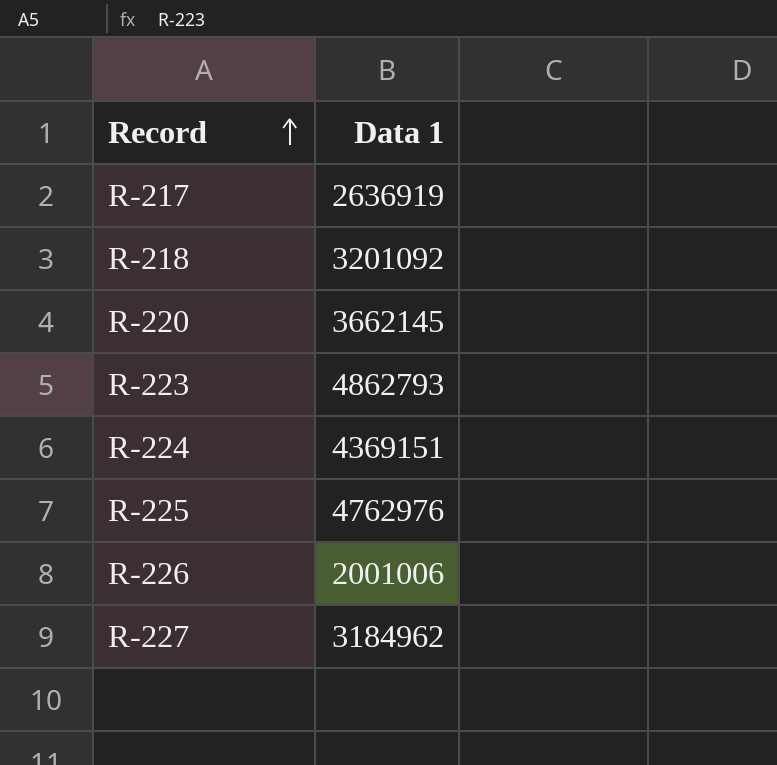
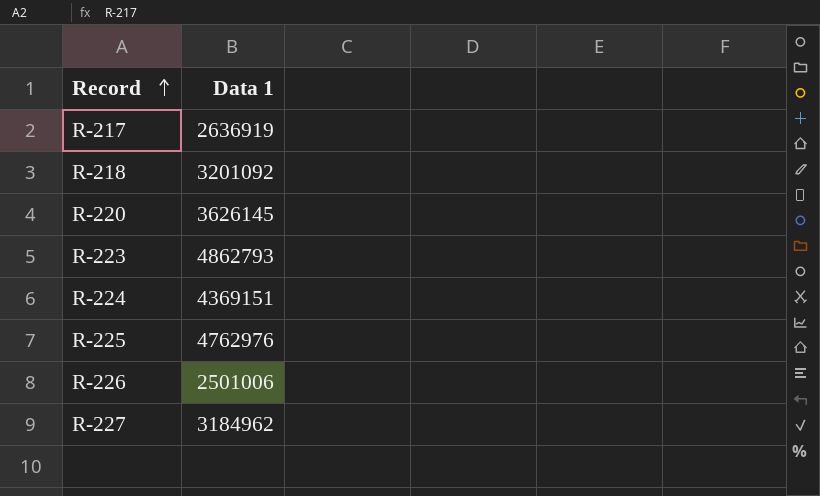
R-220 | Data 1: 3662145 -> 3626145
R-226 | Data 1: 2001006 -> 2501006

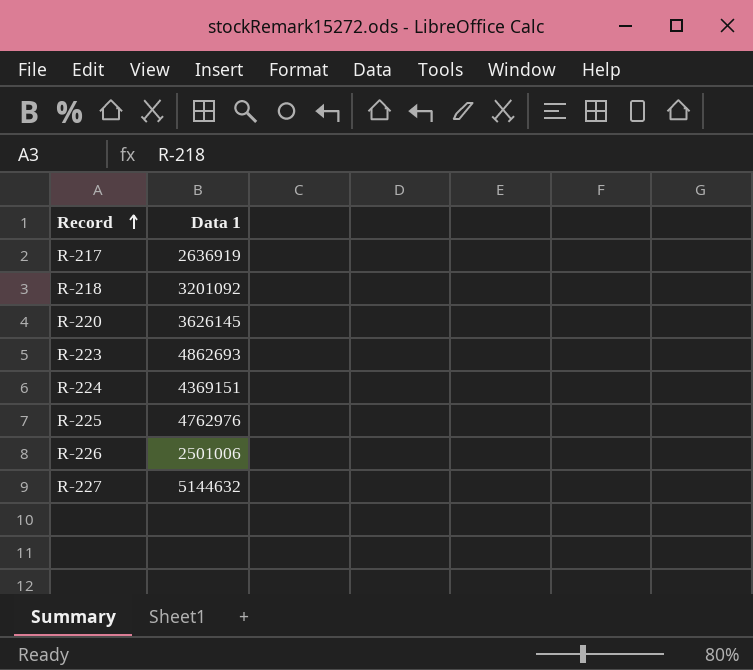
R-223 | Data 1: 4862793 -> 4862693
R-227 | Data 1: 3184962 -> 5144632

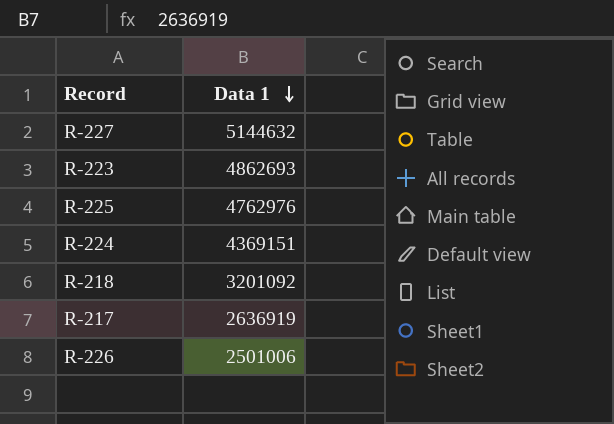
row order: Record ascending -> Data 1 descending
row R-220: 3626145 -> none

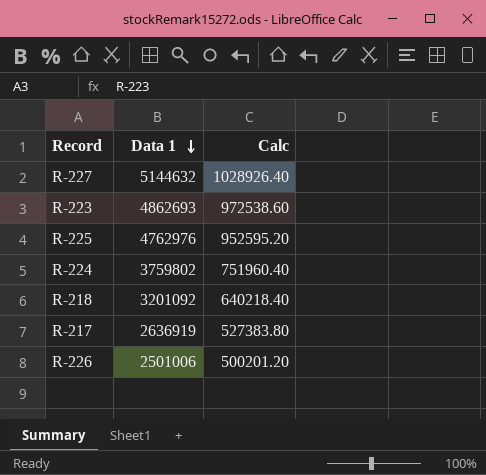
column Calc | formula: none -> [Data 1] * 0.2
R-224 | Data 1: 4369151 -> 3759802

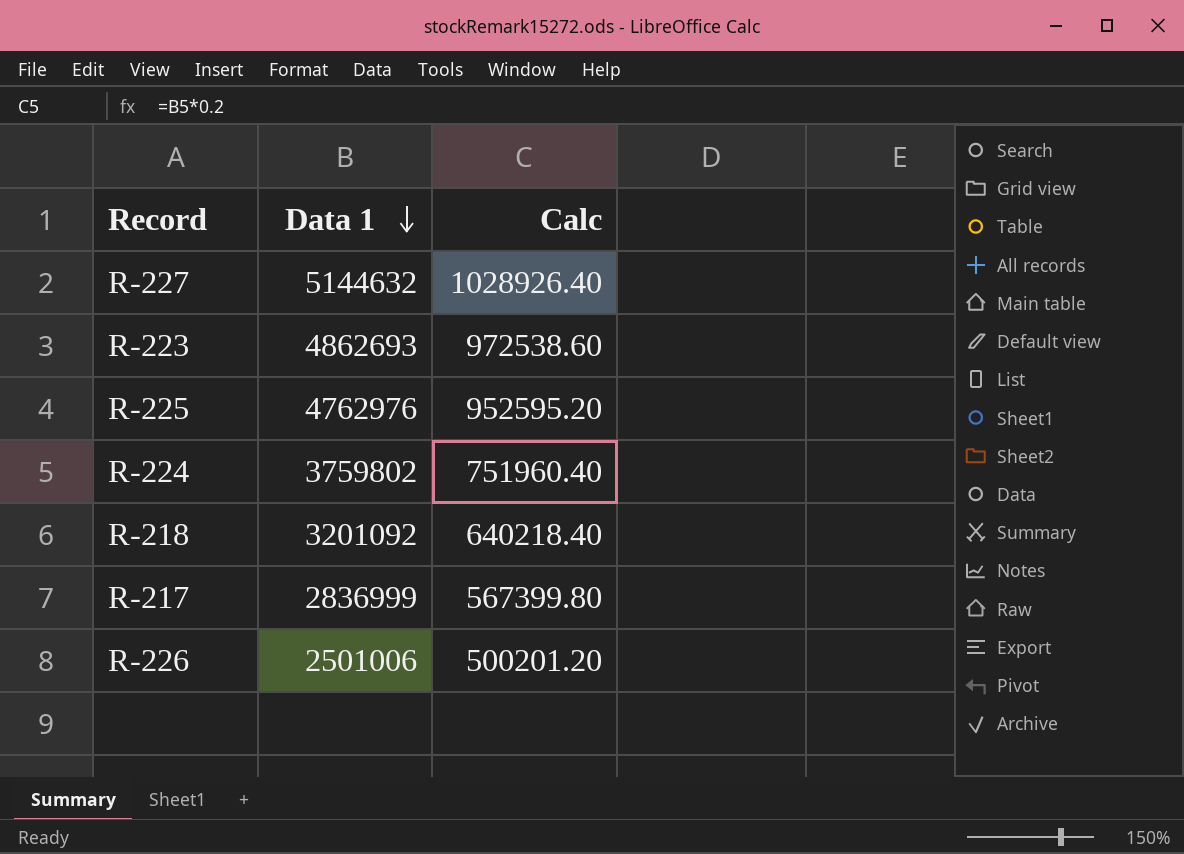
R-217 | Data 1: 2636919 -> 2836999
R-217 | Calc: 527383.80 -> 567399.80

